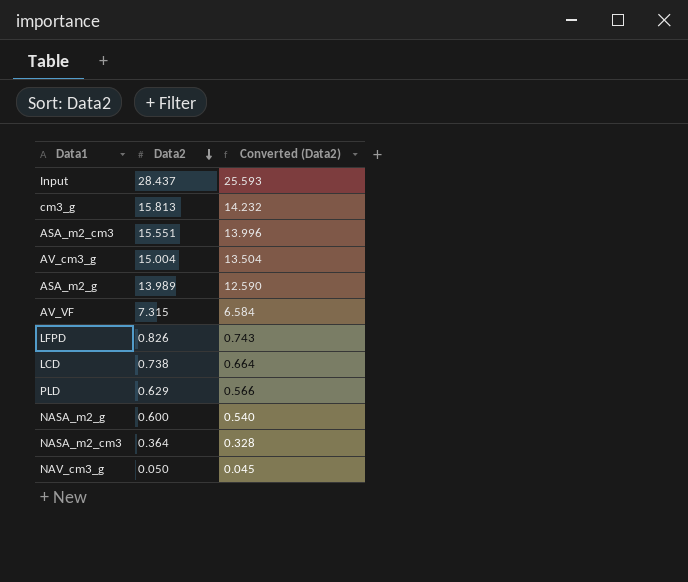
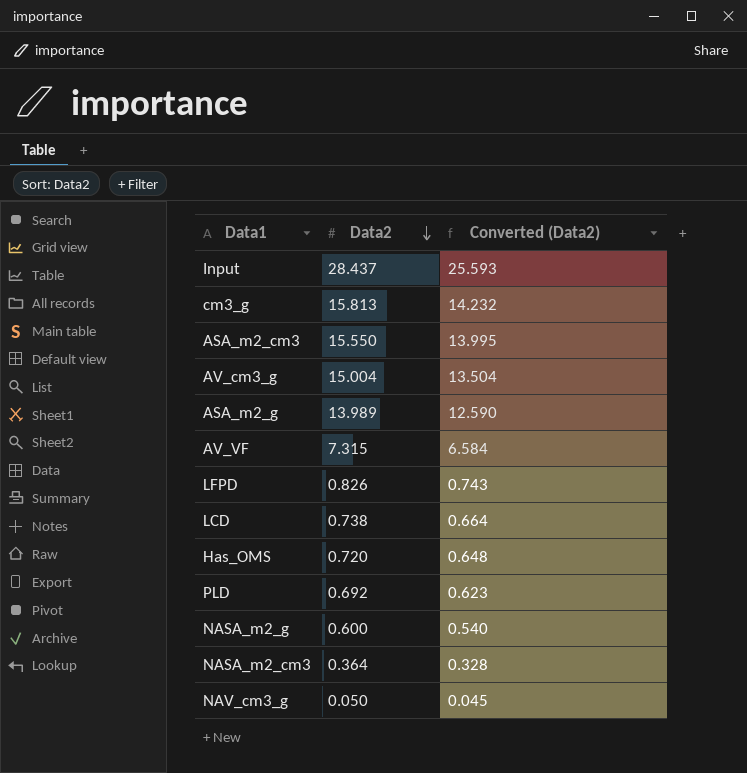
ASA_m2_cm3 | Data2: 15.551 -> 15.550
ASA_m2_cm3 | Converted (Data2): 13.996 -> 13.995
row Has_OMS: none -> 0.720 | 0.648
PLD | Data2: 0.629 -> 0.692
PLD | Converted (Data2): 0.566 -> 0.623

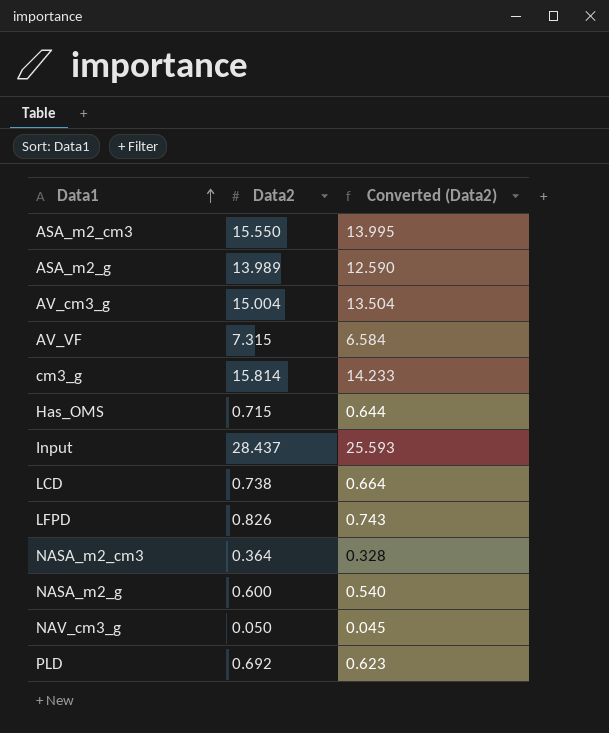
row order: Data2 descending -> Data1 ascending
cm3_g | Data2: 15.813 -> 15.814
cm3_g | Converted (Data2): 14.232 -> 14.233
Has_OMS | Data2: 0.720 -> 0.715
Has_OMS | Converted (Data2): 0.648 -> 0.644

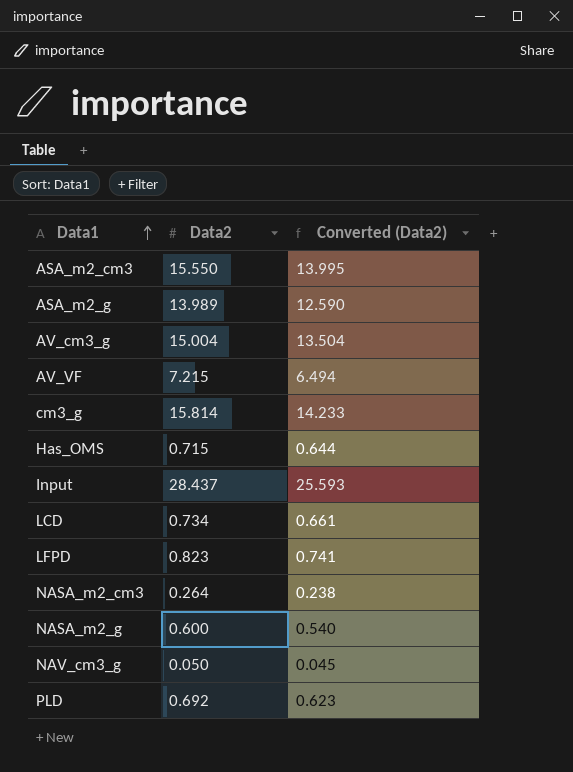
AV_VF | Data2: 7.315 -> 7.215
AV_VF | Converted (Data2): 6.584 -> 6.494
LCD | Data2: 0.738 -> 0.734
LCD | Converted (Data2): 0.664 -> 0.661
LFPD | Data2: 0.826 -> 0.823
LFPD | Converted (Data2): 0.743 -> 0.741
NASA_m2_cm3 | Data2: 0.364 -> 0.264
NASA_m2_cm3 | Converted (Data2): 0.328 -> 0.238

